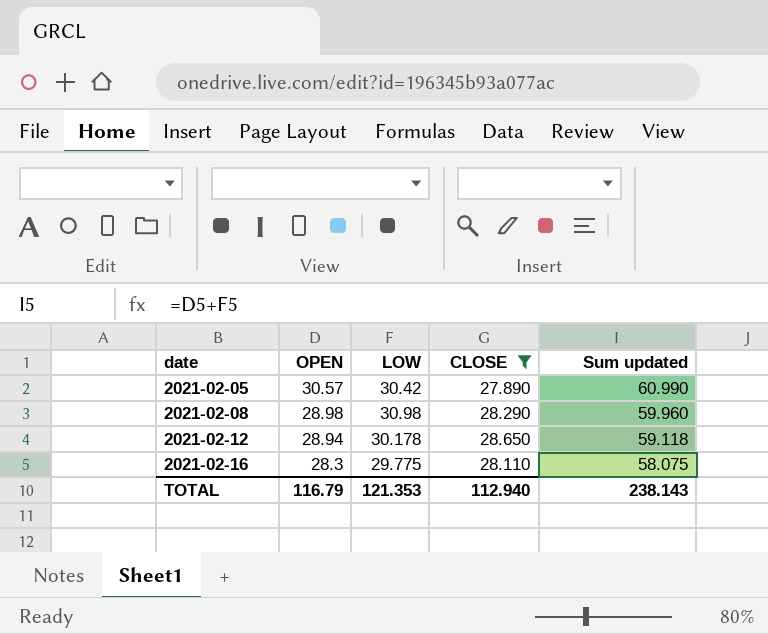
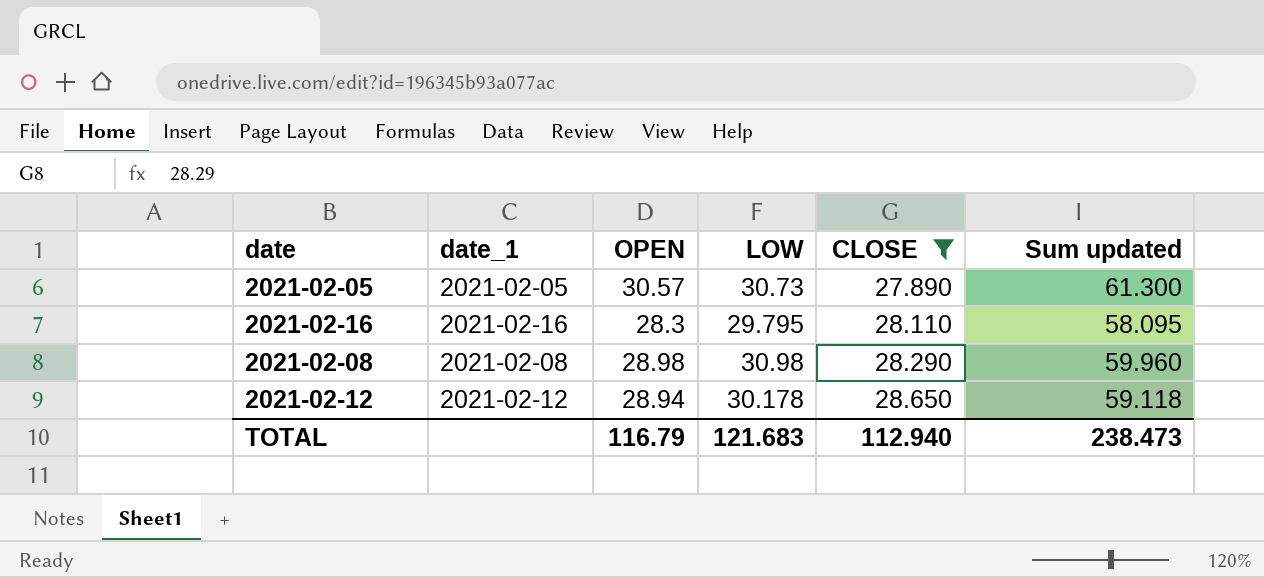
row order: date ascending -> CLOSE ascending
column date_1 | position: none -> 2
2021-02-05 | LOW: 30.42 -> 30.73
2021-02-05 | Sum updated: 60.990 -> 61.300
2021-02-16 | LOW: 29.775 -> 29.795
2021-02-16 | Sum updated: 58.075 -> 58.095
TOTAL | LOW: 121.353 -> 121.683
TOTAL | Sum updated: 238.143 -> 238.473

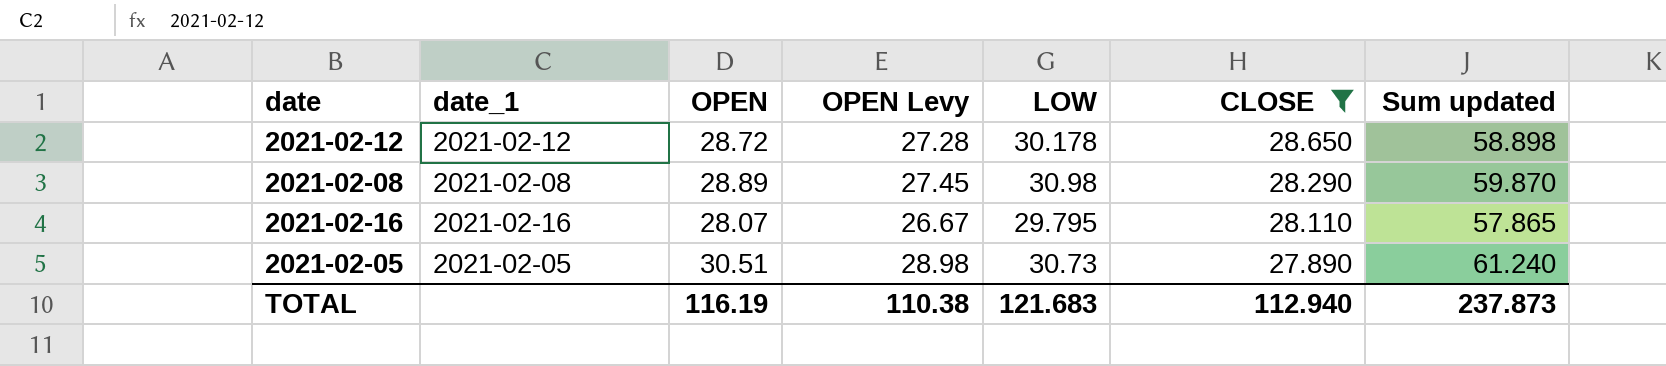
row order: CLOSE ascending -> CLOSE descending
column OPEN Levy | formula: none -> [OPEN] * 0.95
2021-02-12 | OPEN: 28.94 -> 28.72
2021-02-12 | Sum updated: 59.118 -> 58.898
2021-02-08 | OPEN: 28.98 -> 28.89
2021-02-08 | Sum updated: 59.960 -> 59.870
2021-02-16 | OPEN: 28.3 -> 28.07
2021-02-16 | Sum updated: 58.095 -> 57.865
2021-02-05 | OPEN: 30.57 -> 30.51
2021-02-05 | Sum updated: 61.300 -> 61.240
TOTAL | OPEN: 116.79 -> 116.19
TOTAL | Sum updated: 238.473 -> 237.873

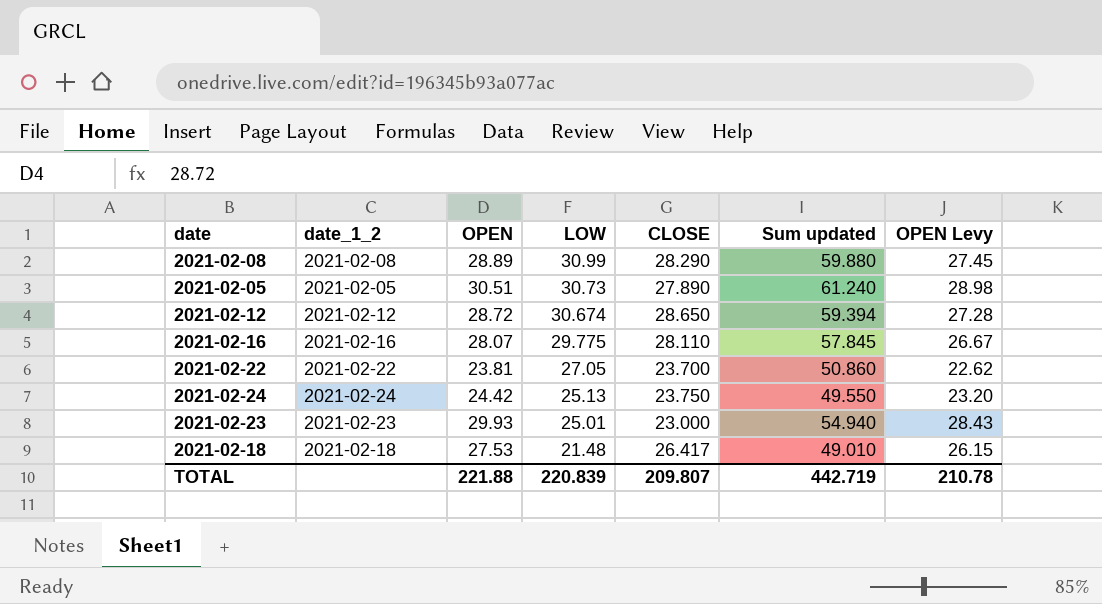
filter: CLOSE >= 27.890 -> none
row order: CLOSE descending -> LOW descending
column name: date_1 -> date_1_2
column OPEN Levy | position: 4 -> 7
2021-02-08 | LOW: 30.98 -> 30.99
2021-02-08 | Sum updated: 59.870 -> 59.880
2021-02-12 | LOW: 30.178 -> 30.674
2021-02-12 | Sum updated: 58.898 -> 59.394
2021-02-16 | LOW: 29.795 -> 29.775
2021-02-16 | Sum updated: 57.865 -> 57.845
TOTAL | OPEN: 116.19 -> 221.88
TOTAL | LOW: 121.683 -> 220.839
TOTAL | CLOSE: 112.940 -> 209.807
TOTAL | Sum updated: 237.873 -> 442.719
TOTAL | OPEN Levy: 110.38 -> 210.78

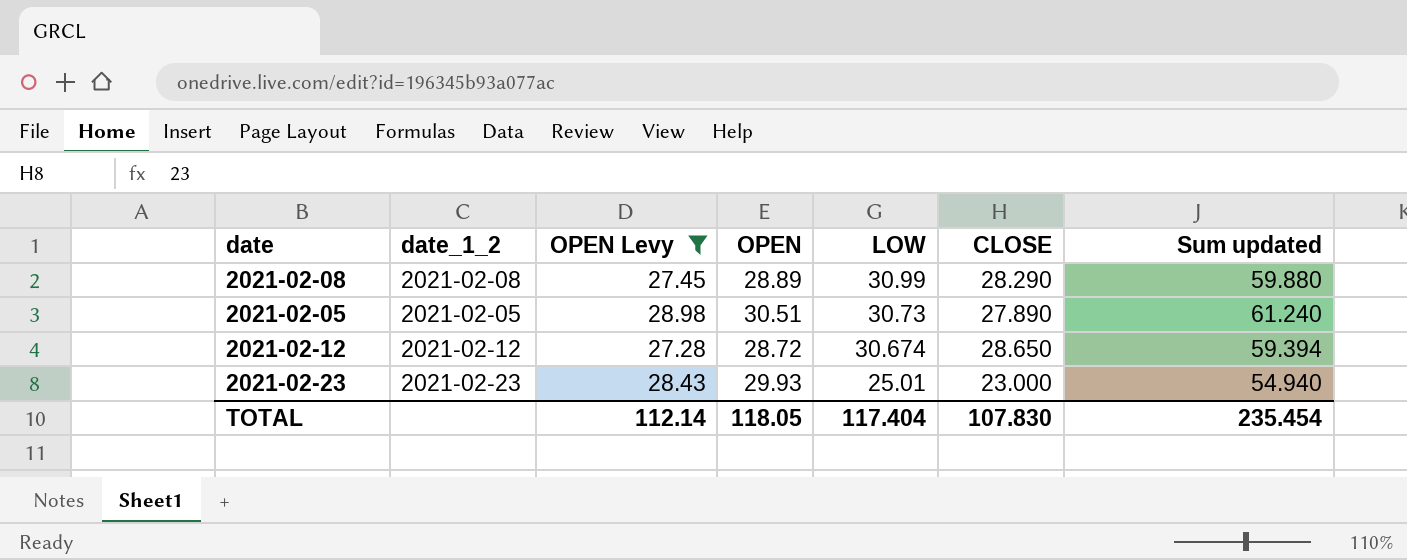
filter: none -> OPEN Levy >= 27.28
column OPEN Levy | position: 7 -> 3
TOTAL | OPEN Levy: 210.78 -> 112.14
TOTAL | OPEN: 221.88 -> 118.05
TOTAL | LOW: 220.839 -> 117.404
TOTAL | CLOSE: 209.807 -> 107.830
TOTAL | Sum updated: 442.719 -> 235.454

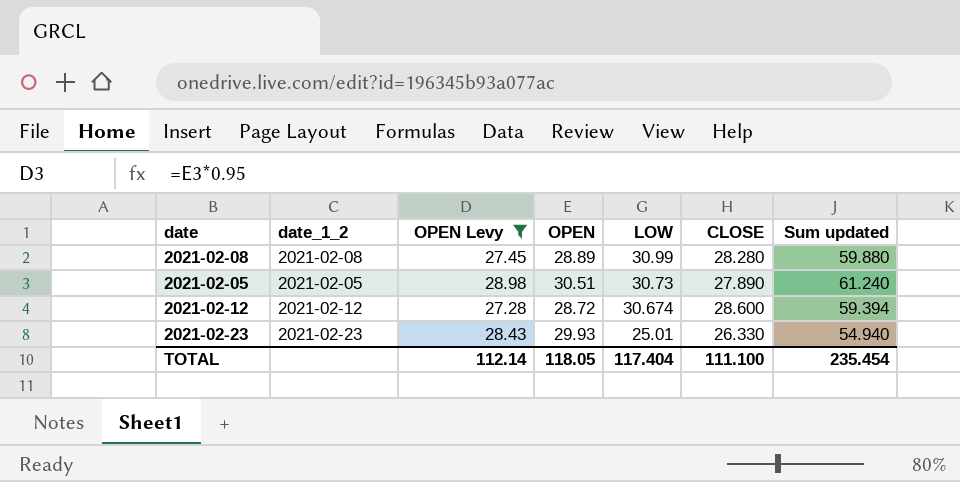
2021-02-08 | CLOSE: 28.290 -> 28.280
2021-02-12 | CLOSE: 28.650 -> 28.600
2021-02-23 | CLOSE: 23.000 -> 26.330
TOTAL | CLOSE: 107.830 -> 111.100

